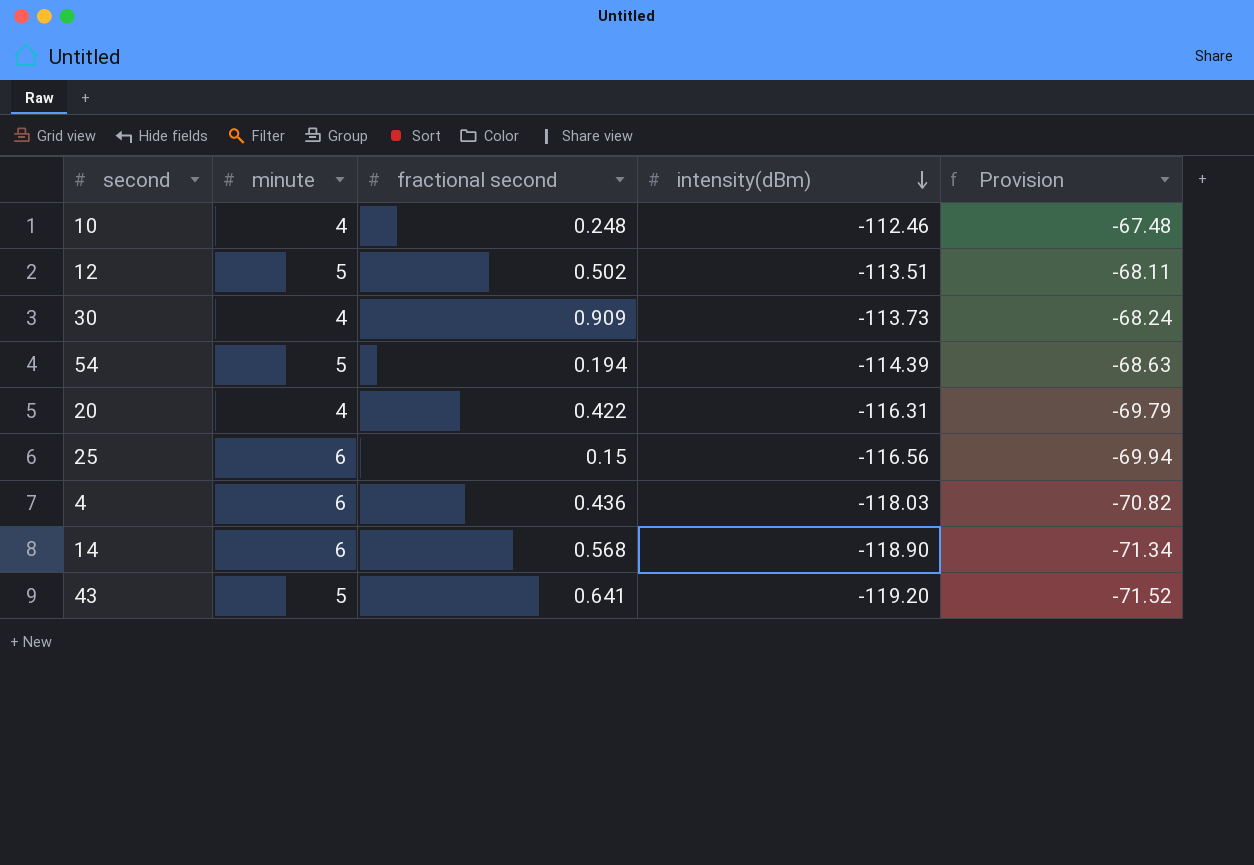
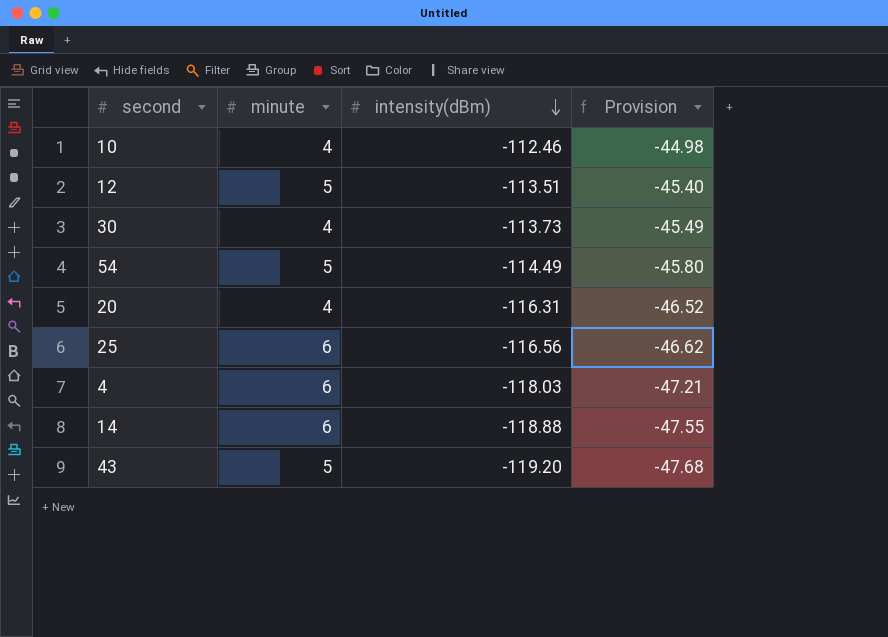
column fractional second | position: 3 -> none
column Provision | formula: [intensity(dBm)] * 0.6 -> [intensity(dBm)] * 0.4
54 | intensity(dBm): -114.39 -> -114.49
14 | intensity(dBm): -118.90 -> -118.88

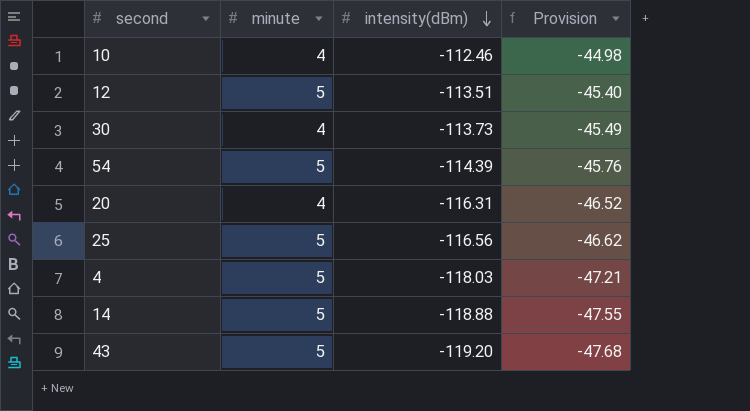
54 | intensity(dBm): -114.49 -> -114.39
54 | Provision: -45.80 -> -45.76
25 | minute: 6 -> 5
4 | minute: 6 -> 5
14 | minute: 6 -> 5

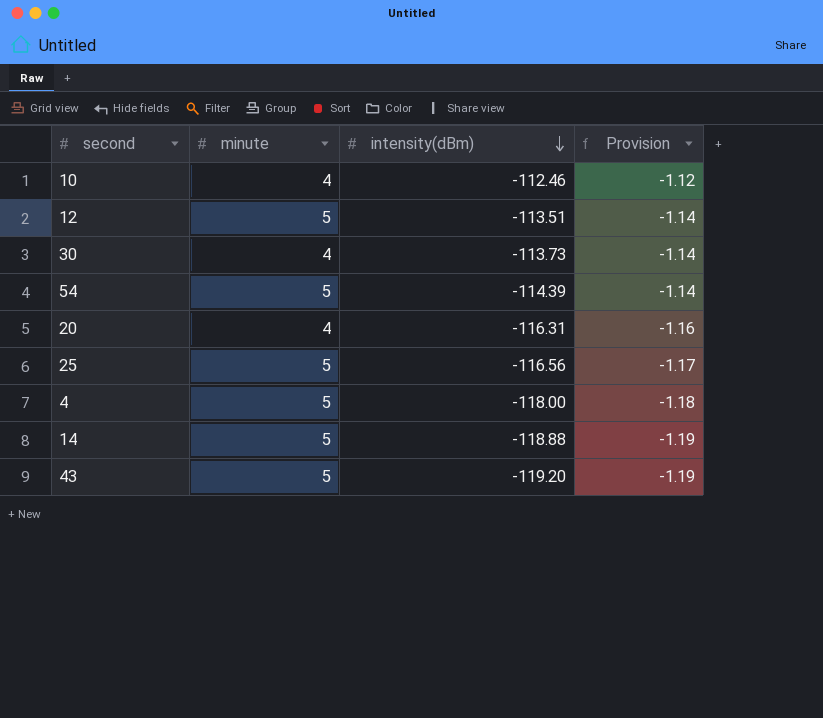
column Provision | formula: [intensity(dBm)] * 0.4 -> [intensity(dBm)] * 0.01
4 | intensity(dBm): -118.03 -> -118.00

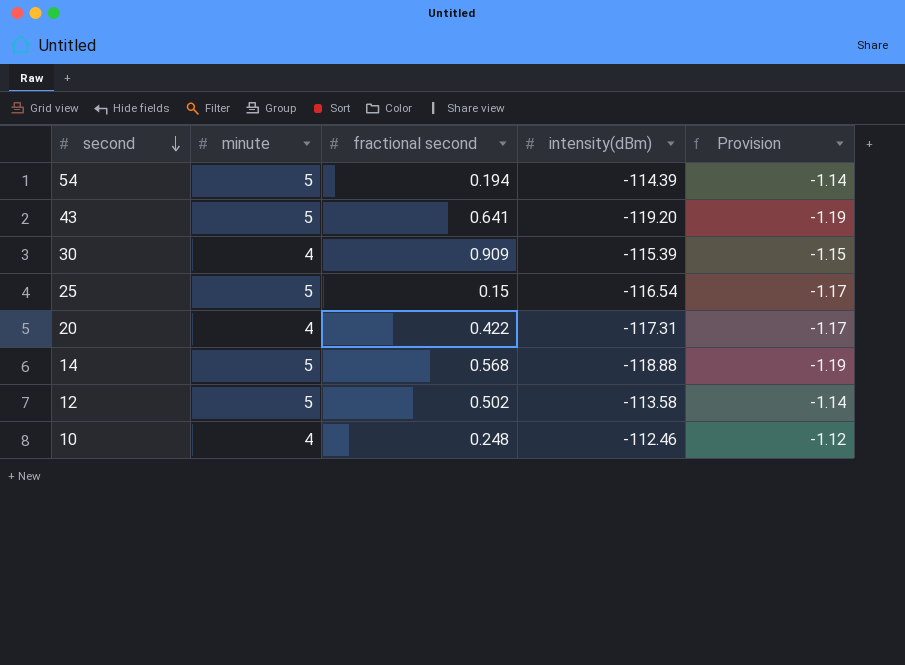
row order: intensity(dBm) descending -> second descending
column fractional second | position: none -> 3
row 4: 5 | -118.00 | -1.18 -> none
30 | intensity(dBm): -113.73 -> -115.39
30 | Provision: -1.14 -> -1.15
25 | intensity(dBm): -116.56 -> -116.54
20 | intensity(dBm): -116.31 -> -117.31
20 | Provision: -1.16 -> -1.17
12 | intensity(dBm): -113.51 -> -113.58

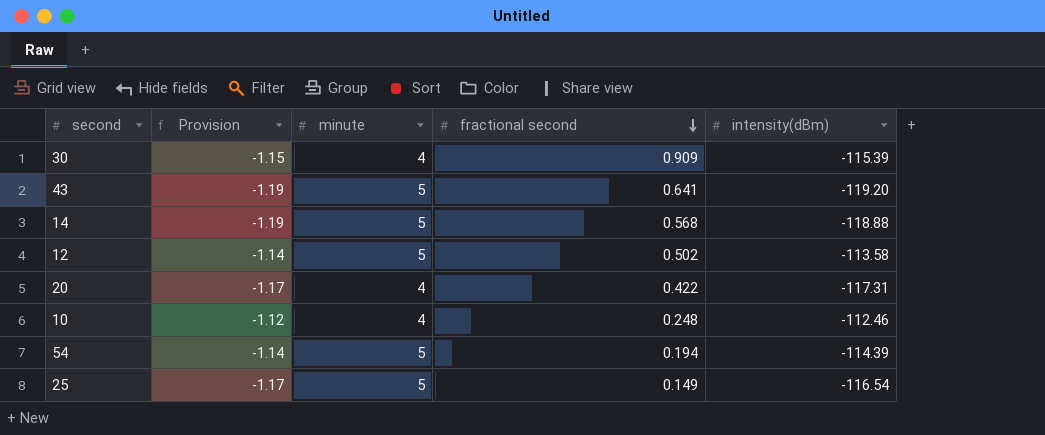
row order: second descending -> fractional second descending
column Provision | position: 5 -> 2
25 | fractional second: 0.15 -> 0.149

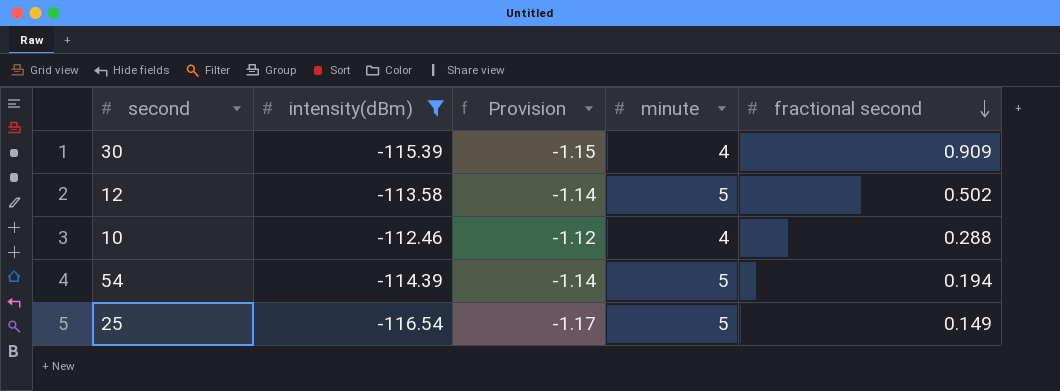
filter: none -> intensity(dBm) >= -116.54
column intensity(dBm) | position: 5 -> 2
10 | fractional second: 0.248 -> 0.288

